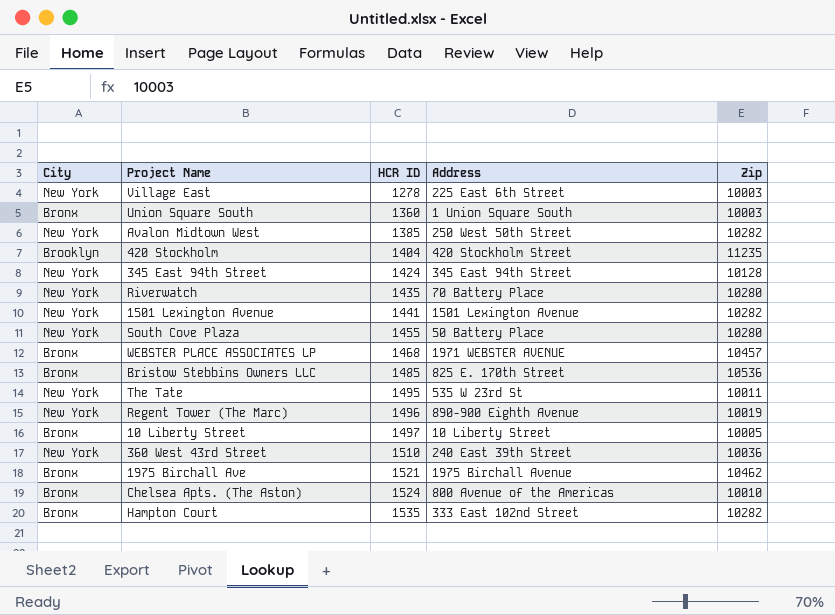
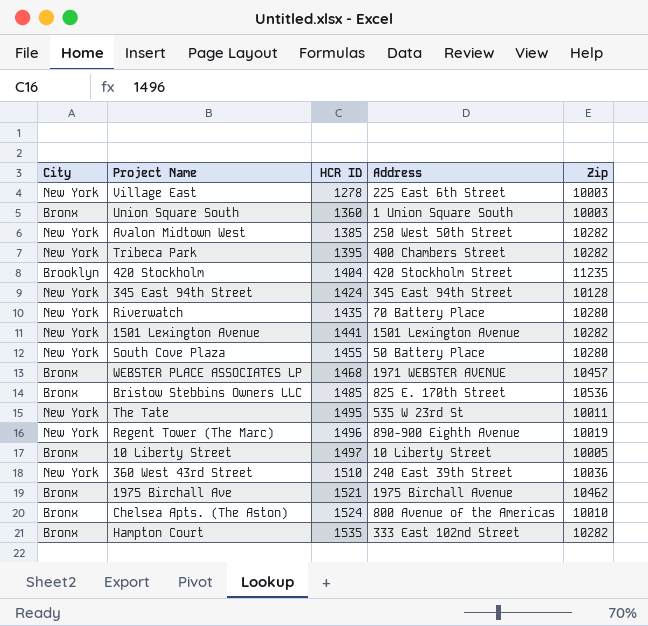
row Tribeca Park: none -> New York | 1395 | 400 Chambers Street | 10282

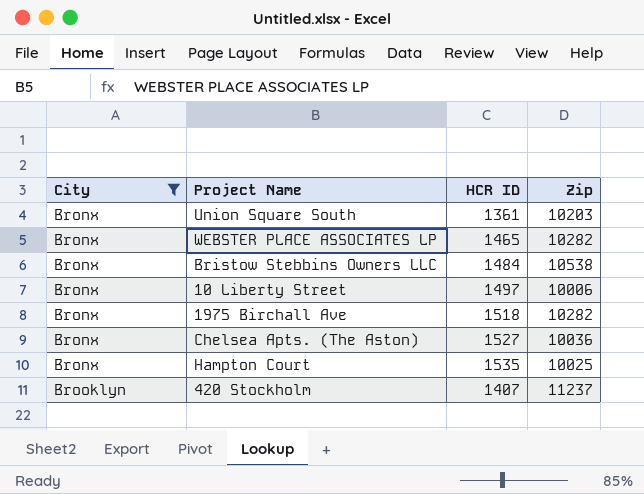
filter: none -> City != New York
row order: HCR ID ascending -> City ascending
column Address | position: 4 -> none
Union Square South | HCR ID: 1360 -> 1361
Union Square South | Zip: 10003 -> 10203
WEBSTER PLACE ASSOCIATES LP | HCR ID: 1468 -> 1465
WEBSTER PLACE ASSOCIATES LP | Zip: 10457 -> 10282
Bristow Stebbins Owners LLC | HCR ID: 1485 -> 1484
Bristow Stebbins Owners LLC | Zip: 10536 -> 10538
10 Liberty Street | Zip: 10005 -> 10006
1975 Birchall Ave | HCR ID: 1521 -> 1518
1975 Birchall Ave | Zip: 10462 -> 10282
Chelsea Apts. (The Aston) | HCR ID: 1524 -> 1527
Chelsea Apts. (The Aston) | Zip: 10010 -> 10036
Hampton Court | Zip: 10282 -> 10025
420 Stockholm | HCR ID: 1404 -> 1407
420 Stockholm | Zip: 11235 -> 11237

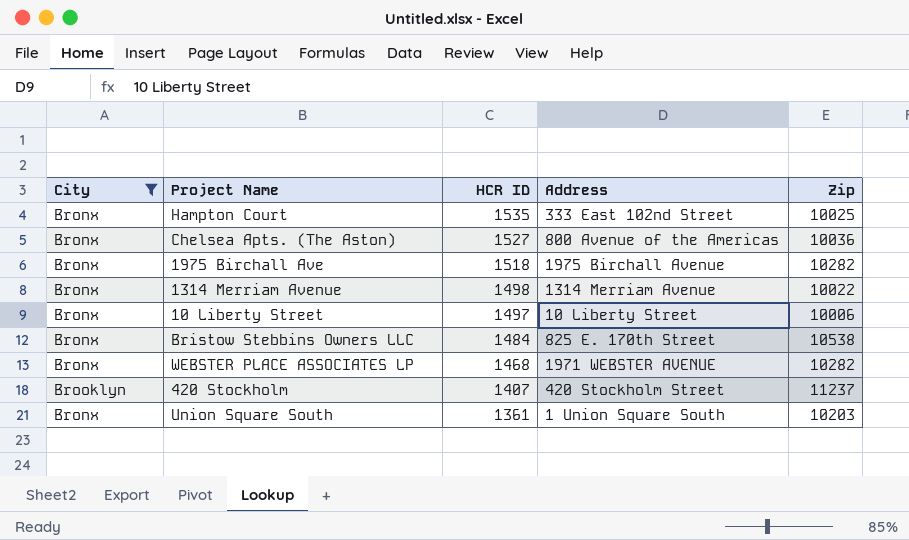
row order: City ascending -> HCR ID descending
column Address | position: none -> 4
row 1314 Merriam Avenue: none -> Bronx | 1498 | 1314 Merriam Avenue | 10022
WEBSTER PLACE ASSOCIATES LP | HCR ID: 1465 -> 1468

